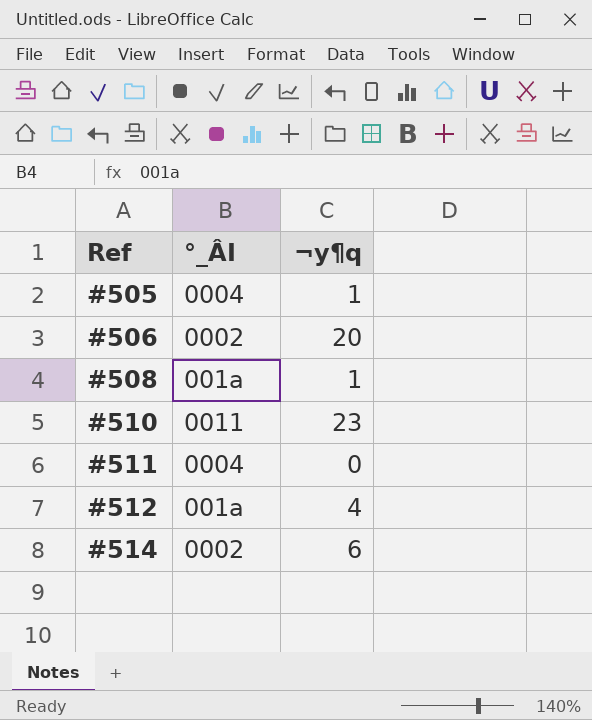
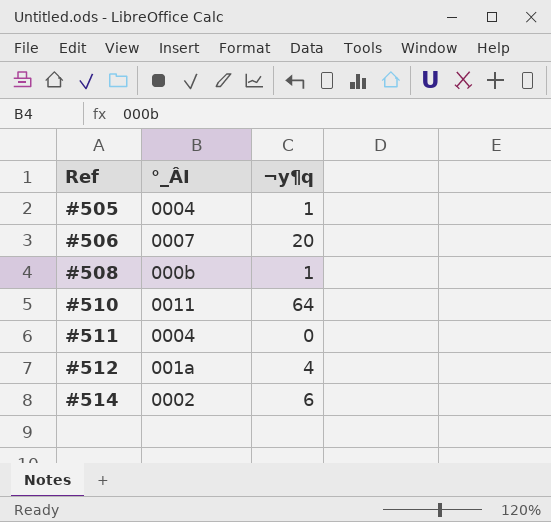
#506 | °_ÂI: 0002 -> 0007
#508 | °_ÂI: 001a -> 000b
#510 | ¬y¶q: 23 -> 64

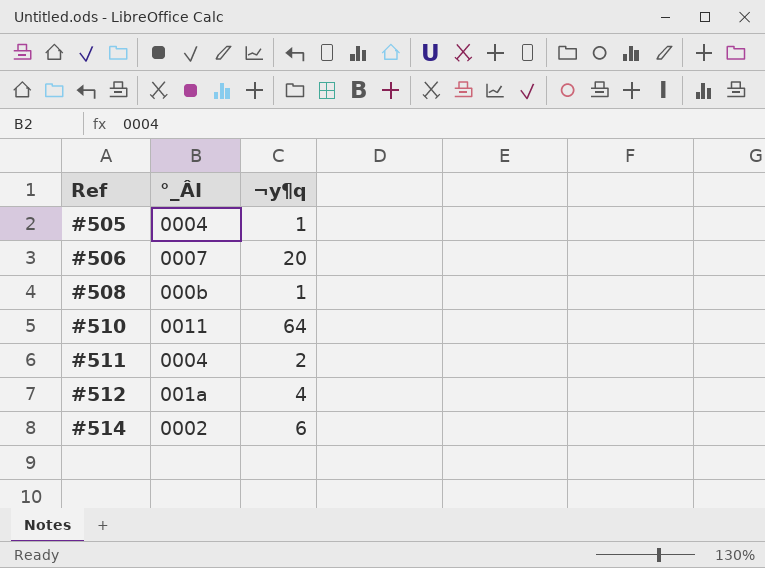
#511 | ¬y¶q: 0 -> 2

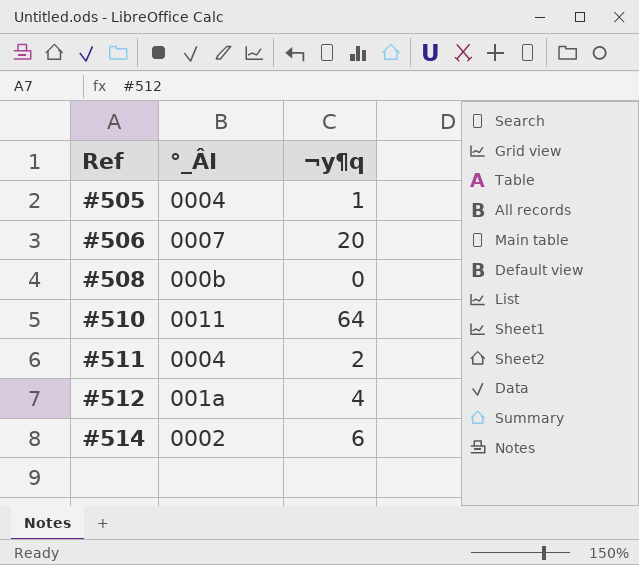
#508 | ¬y¶q: 1 -> 0

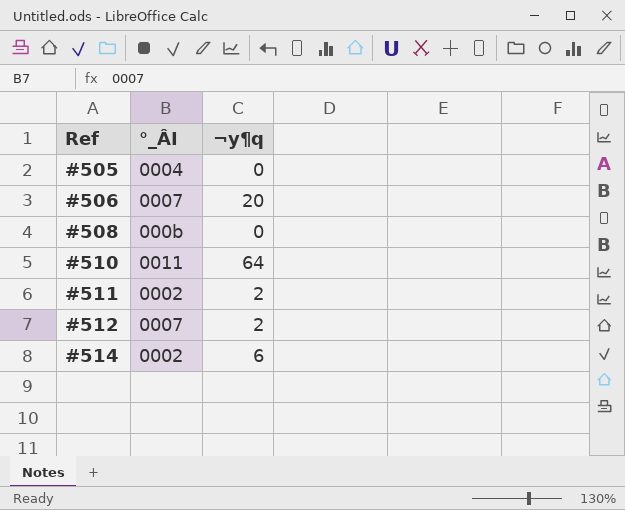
#505 | ¬y¶q: 1 -> 0
#511 | °_ÂI: 0004 -> 0002
#512 | °_ÂI: 001a -> 0007
#512 | ¬y¶q: 4 -> 2

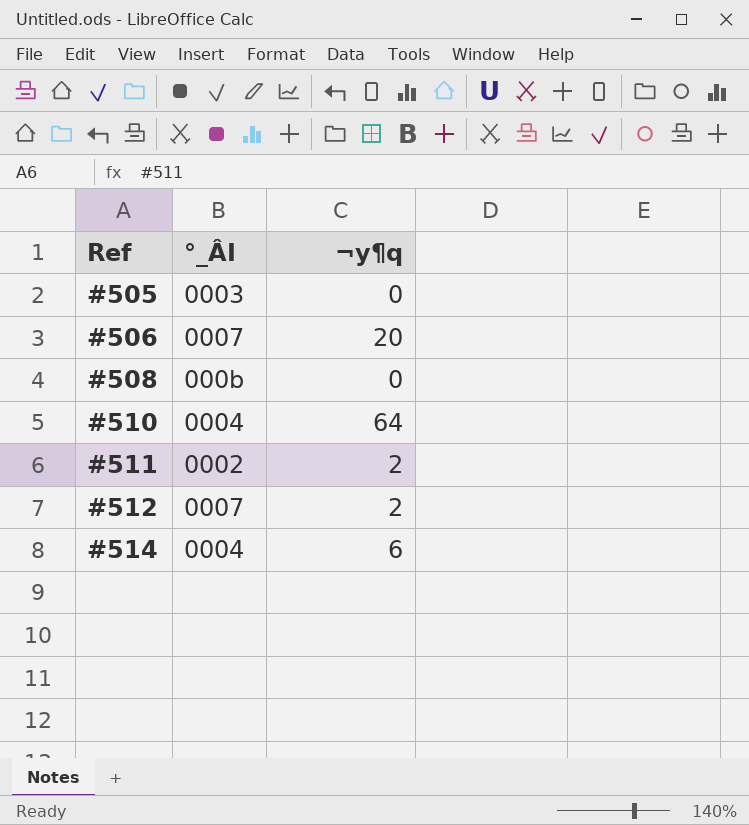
#505 | °_ÂI: 0004 -> 0003
#510 | °_ÂI: 0011 -> 0004
#514 | °_ÂI: 0002 -> 0004

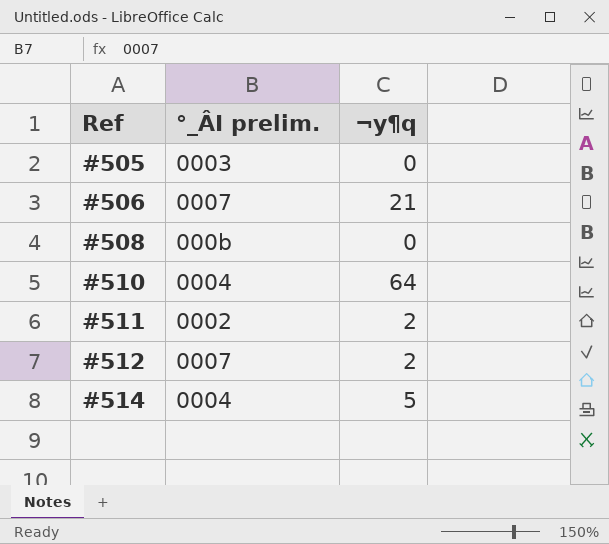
column name: °_ÂI -> °_ÂI prelim.
#506 | ¬y¶q: 20 -> 21
#514 | ¬y¶q: 6 -> 5

